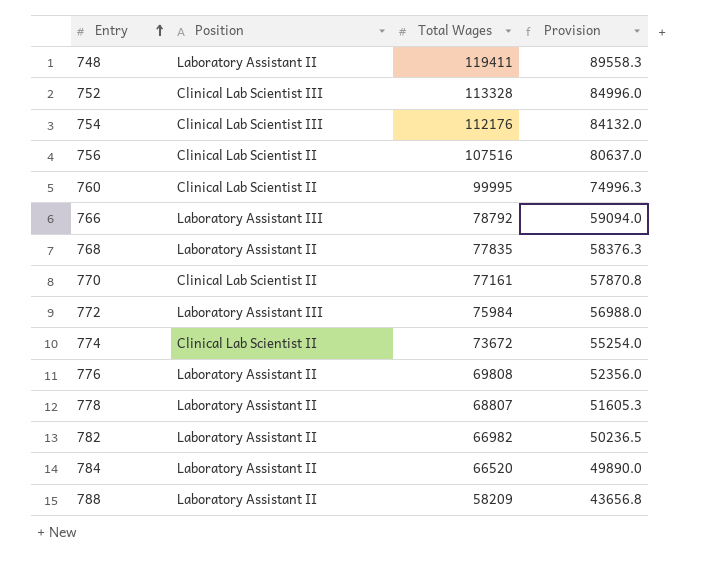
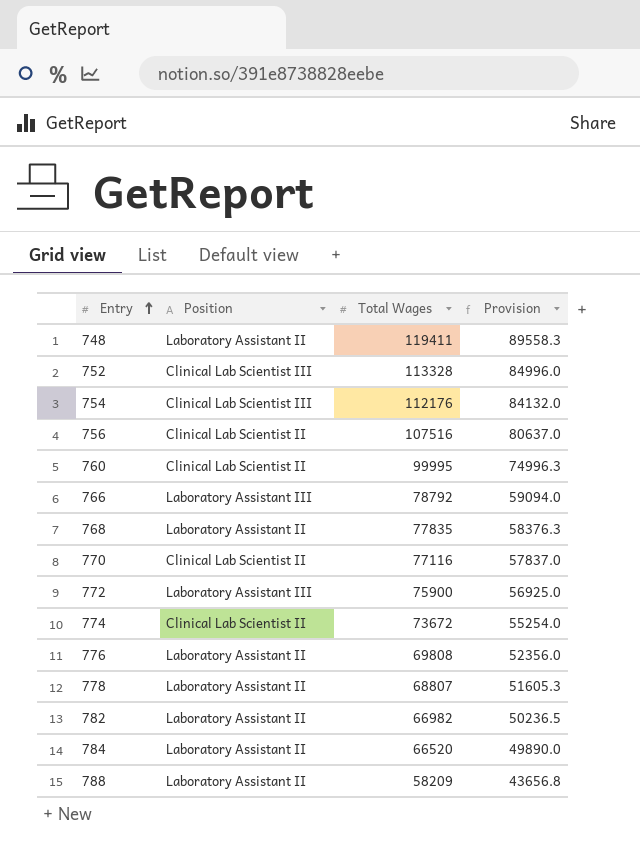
770 | Total Wages: 77161 -> 77116
770 | Provision: 57870.8 -> 57837.0
772 | Total Wages: 75984 -> 75900
772 | Provision: 56988.0 -> 56925.0

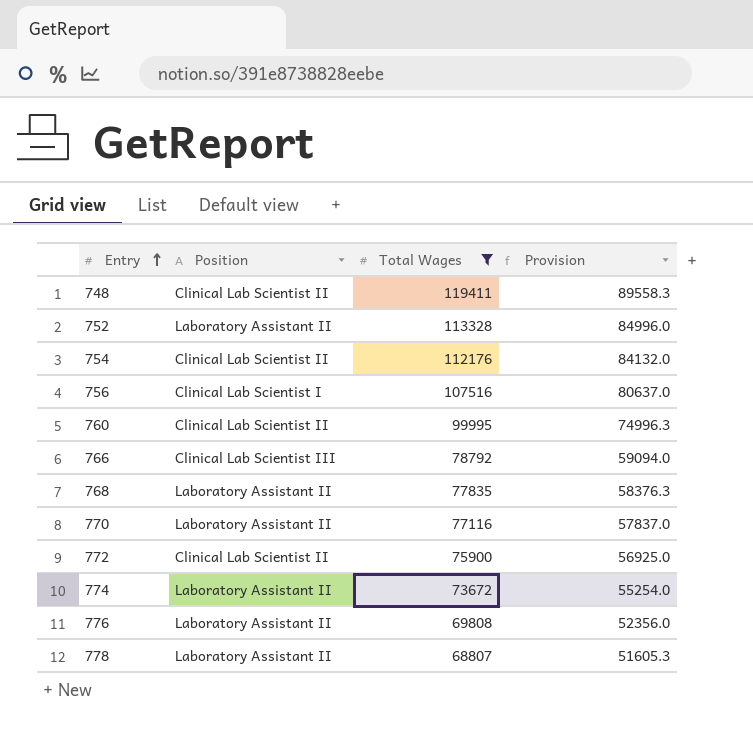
filter: none -> Total Wages >= 68807
748 | Position: Laboratory Assistant II -> Clinical Lab Scientist II
752 | Position: Clinical Lab Scientist III -> Laboratory Assistant II
754 | Position: Clinical Lab Scientist III -> Clinical Lab Scientist II
756 | Position: Clinical Lab Scientist II -> Clinical Lab Scientist I
766 | Position: Laboratory Assistant III -> Clinical Lab Scientist III
770 | Position: Clinical Lab Scientist II -> Laboratory Assistant II
772 | Position: Laboratory Assistant III -> Clinical Lab Scientist II
774 | Position: Clinical Lab Scientist II -> Laboratory Assistant II

